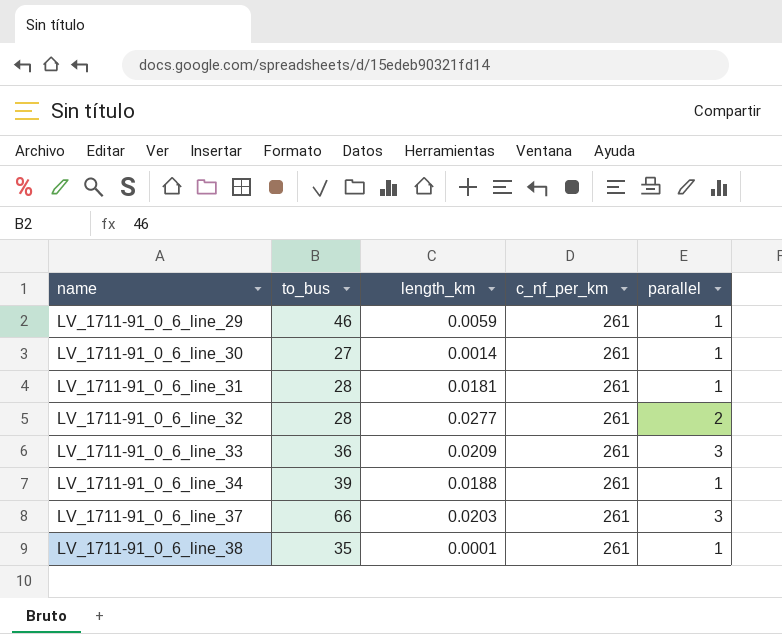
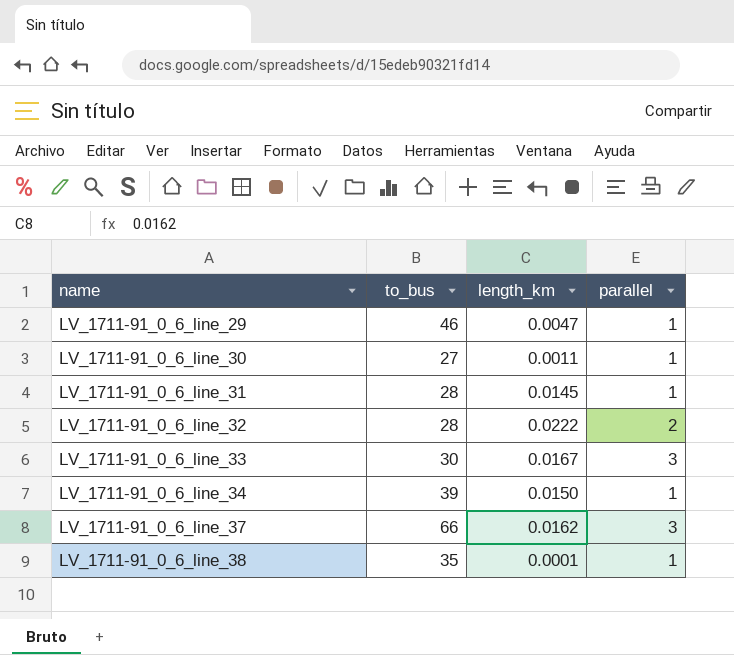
column c_nf_per_km | position: 4 -> none
LV_1711-91_0_6_line_29 | length_km: 0.0059 -> 0.0047
LV_1711-91_0_6_line_30 | length_km: 0.0014 -> 0.0011
LV_1711-91_0_6_line_31 | length_km: 0.0181 -> 0.0145
LV_1711-91_0_6_line_32 | length_km: 0.0277 -> 0.0222
LV_1711-91_0_6_line_33 | to_bus: 36 -> 30
LV_1711-91_0_6_line_33 | length_km: 0.0209 -> 0.0167
LV_1711-91_0_6_line_34 | length_km: 0.0188 -> 0.0150
LV_1711-91_0_6_line_37 | length_km: 0.0203 -> 0.0162

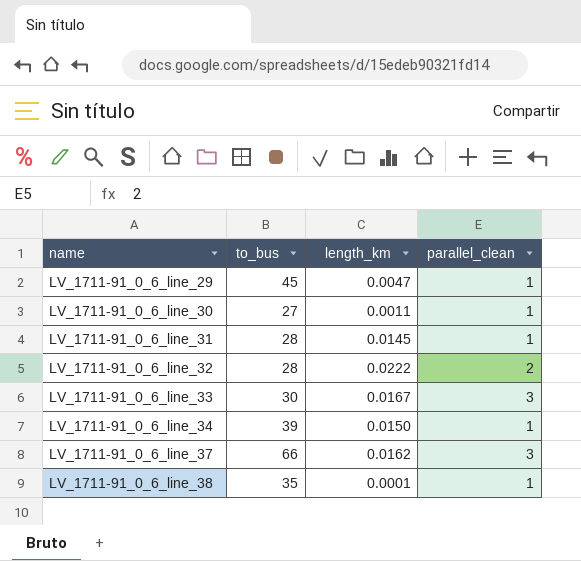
column name: parallel -> parallel_clean
LV_1711-91_0_6_line_29 | to_bus: 46 -> 45

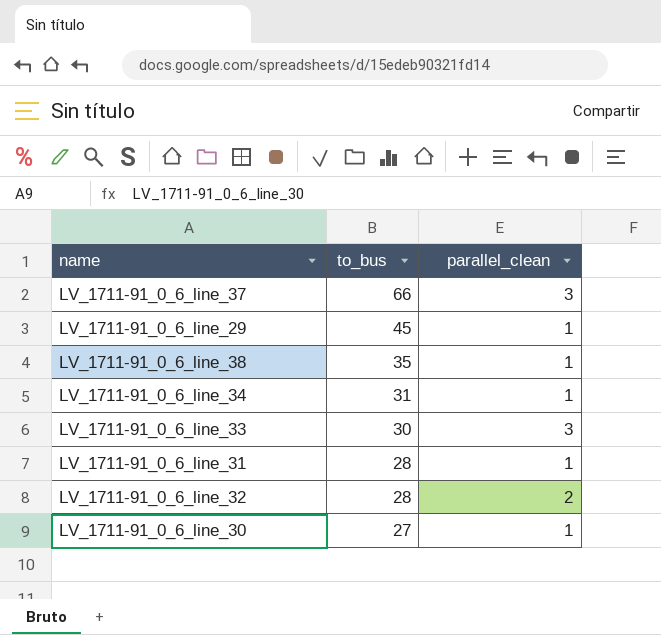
row order: name ascending -> to_bus descending
column length_km | position: 3 -> none
LV_1711-91_0_6_line_34 | to_bus: 39 -> 31

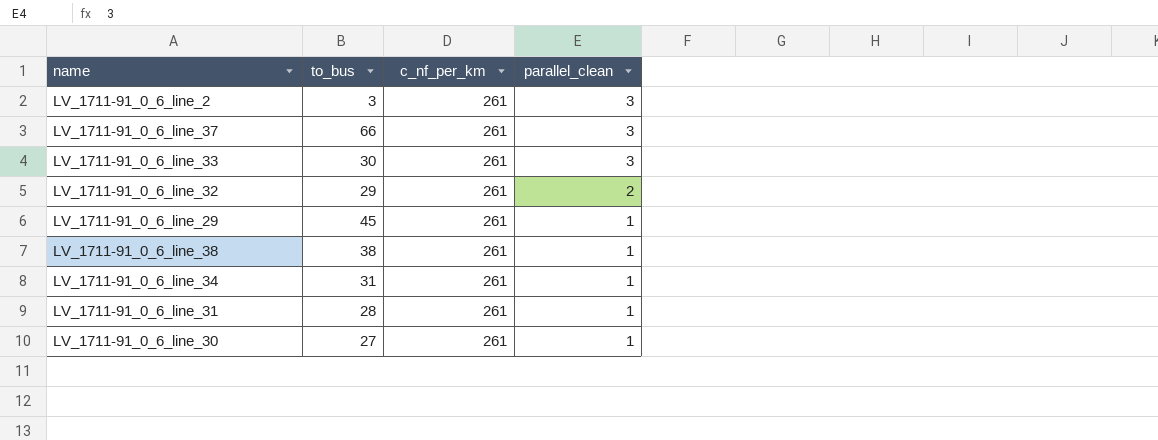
row order: to_bus descending -> parallel_clean descending
column c_nf_per_km | position: none -> 3
row LV_1711-91_0_6_line_2: none -> 3 | 261 | 3
LV_1711-91_0_6_line_32 | to_bus: 28 -> 29
LV_1711-91_0_6_line_38 | to_bus: 35 -> 38

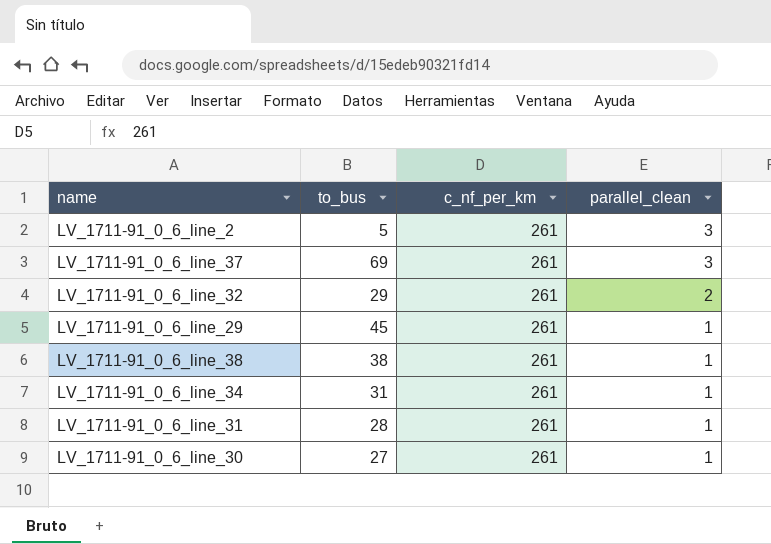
row LV_1711-91_0_6_line_33: 30 | 261 | 3 -> none
LV_1711-91_0_6_line_2 | to_bus: 3 -> 5
LV_1711-91_0_6_line_37 | to_bus: 66 -> 69

